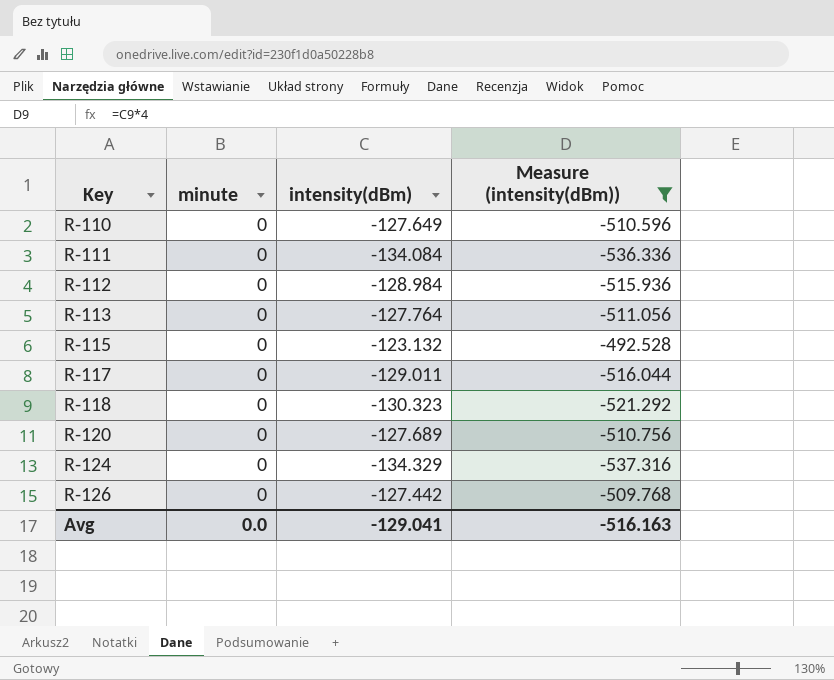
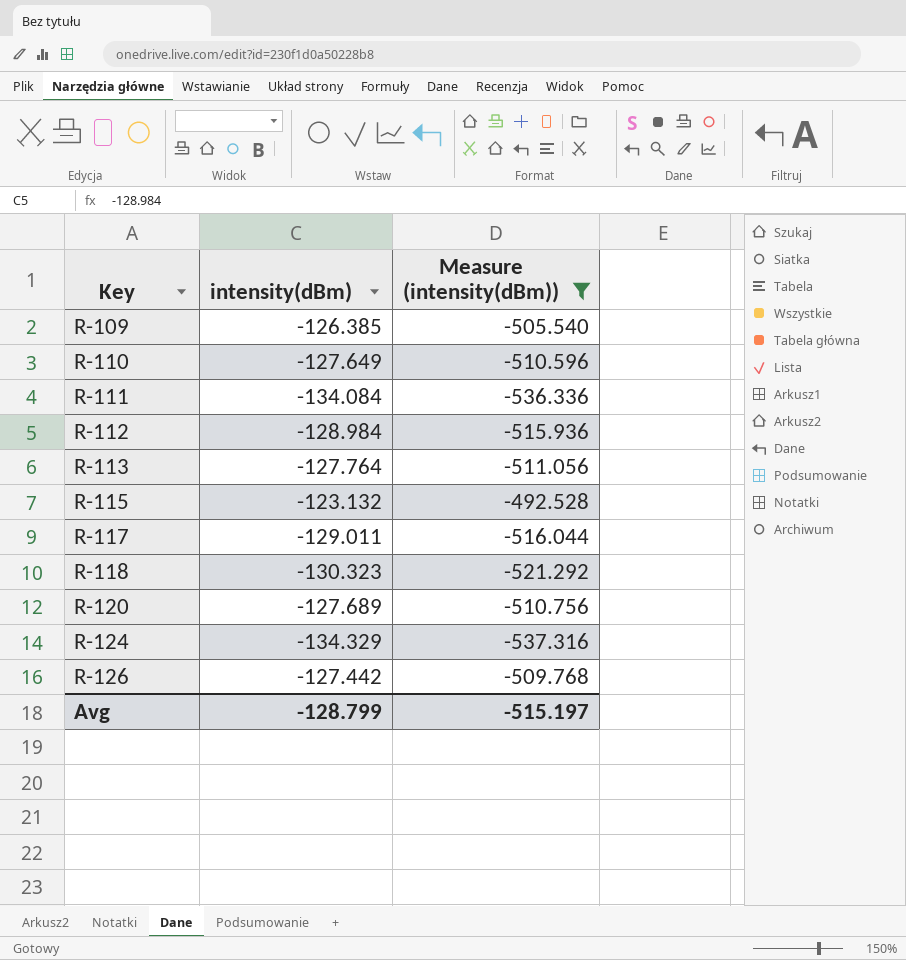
column minute | position: 2 -> none
row R-109: none -> -126.385 | -505.540
Avg | intensity(dBm): -129.041 -> -128.799
Avg | Measure (intensity(dBm)): -516.163 -> -515.197

